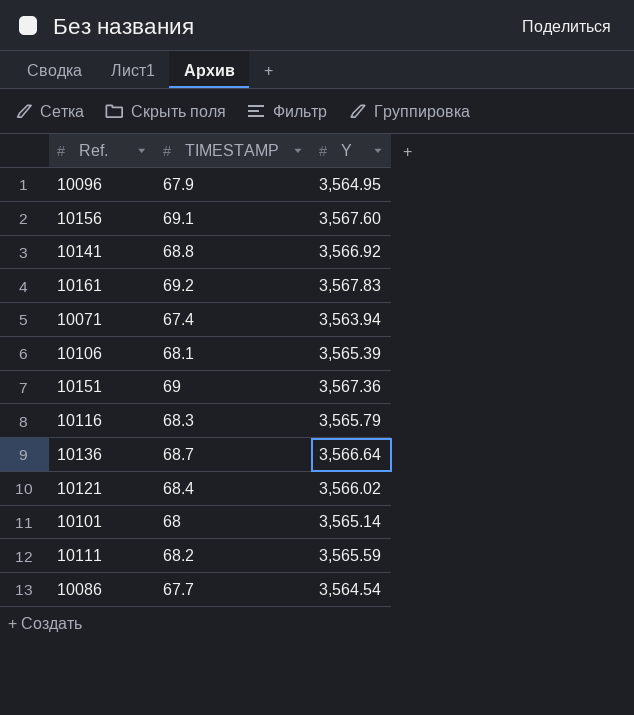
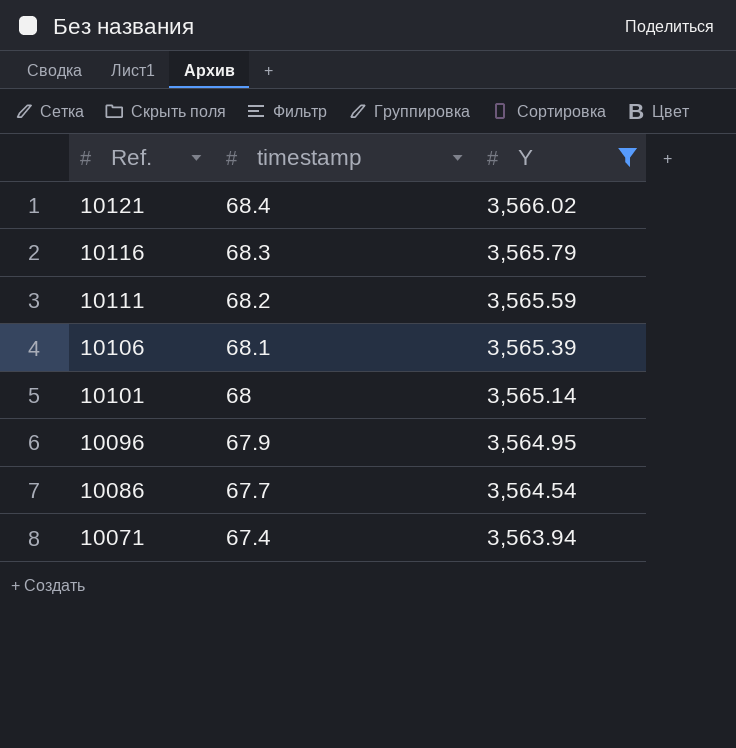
filter: none -> Y <= 3,566.02
row order: none -> Ref. descending
column name: TIMESTAMP -> timestamp

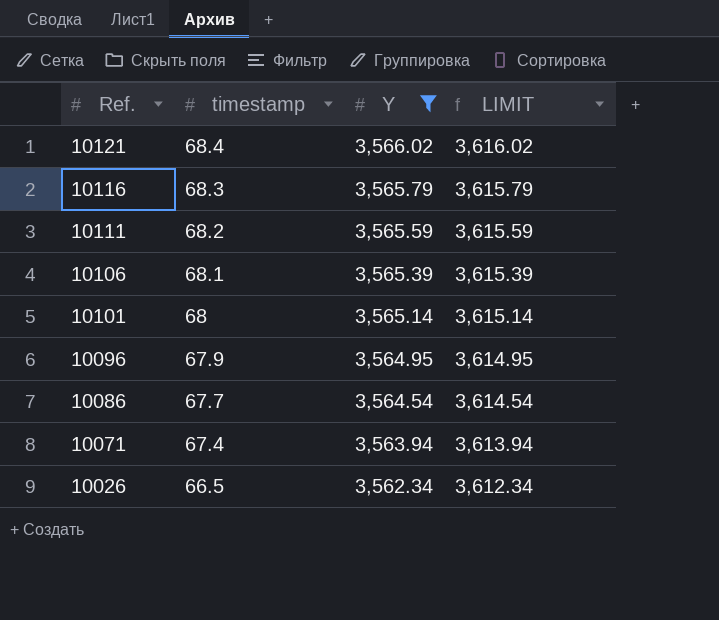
column LIMIT | formula: none -> [Y] + 50
row 10026: none -> 66.5 | 3,562.34 | 3,612.34

